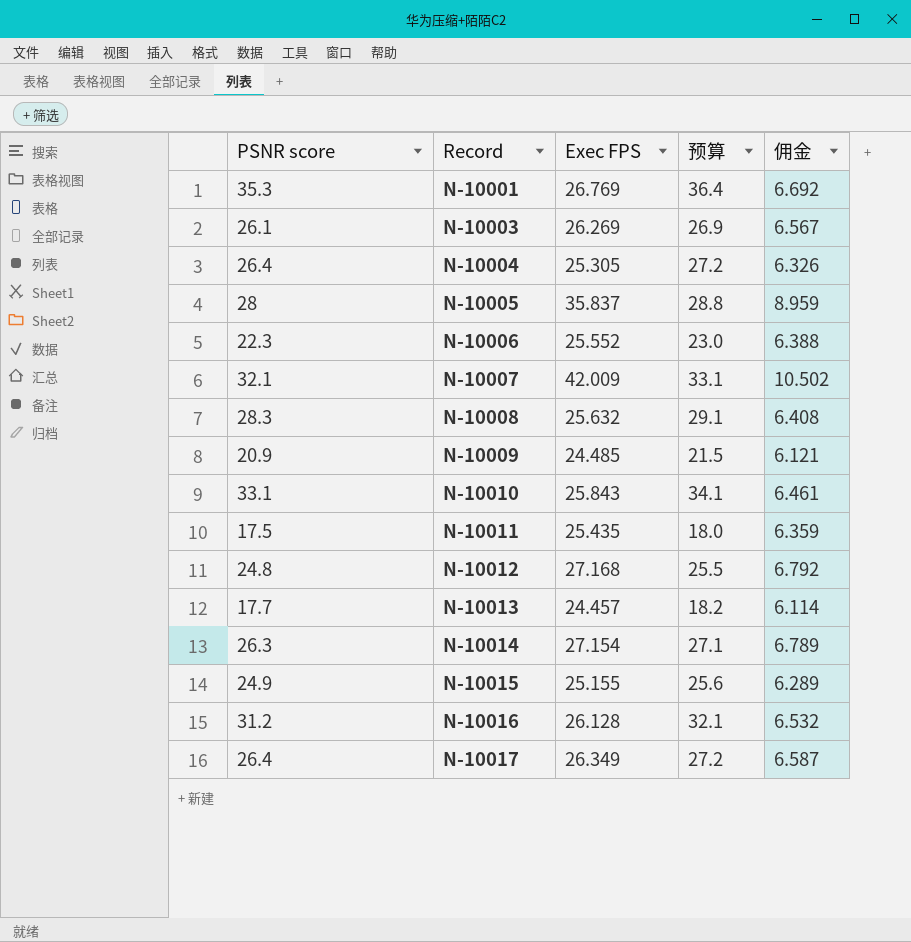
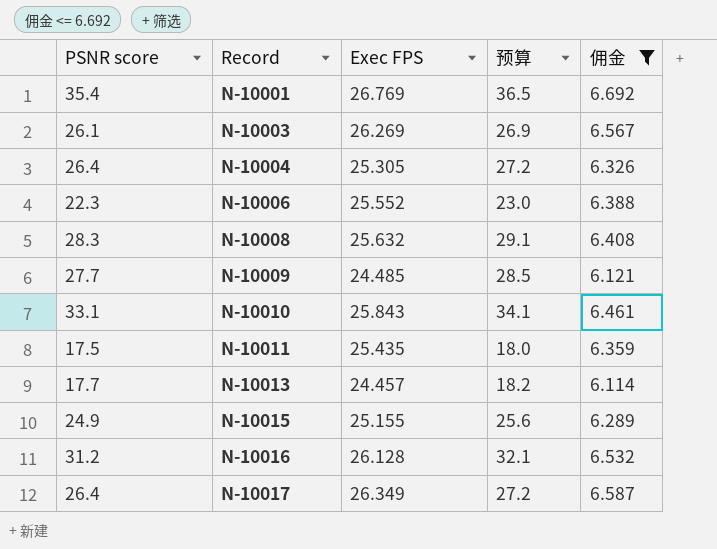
filter: none -> 佣金 <= 6.692
N-10001 | PSNR score: 35.3 -> 35.4
N-10001 | 预算: 36.4 -> 36.5
N-10009 | PSNR score: 20.9 -> 27.7
N-10009 | 预算: 21.5 -> 28.5

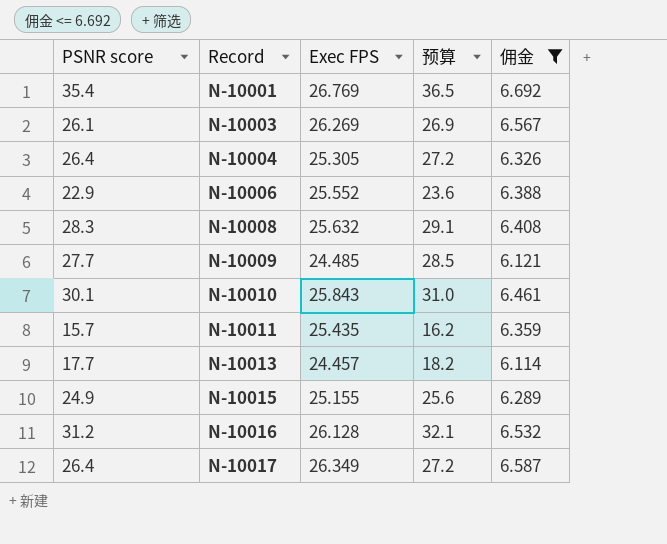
N-10006 | PSNR score: 22.3 -> 22.9
N-10006 | 预算: 23.0 -> 23.6
N-10010 | PSNR score: 33.1 -> 30.1
N-10010 | 预算: 34.1 -> 31.0
N-10011 | PSNR score: 17.5 -> 15.7
N-10011 | 预算: 18.0 -> 16.2

